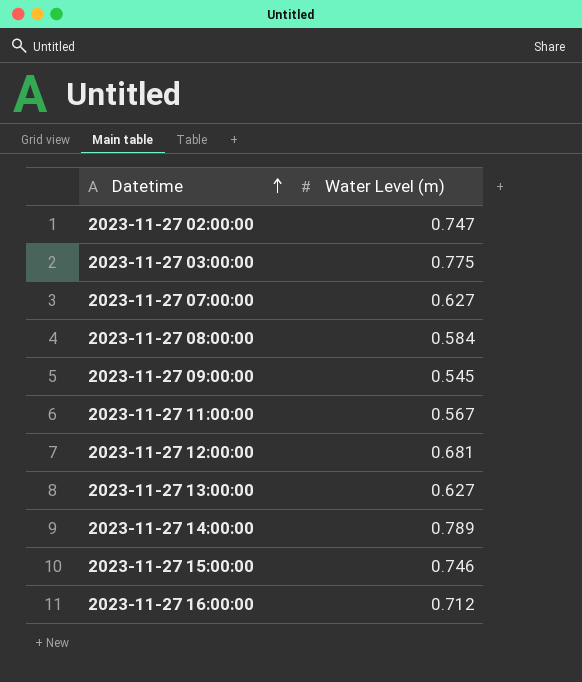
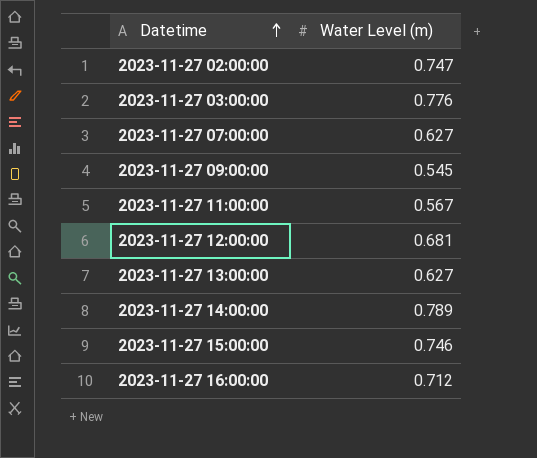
row 2023-11-27 08:00:00: 0.584 -> none
2023-11-27 03:00:00 | Water Level (m): 0.775 -> 0.776

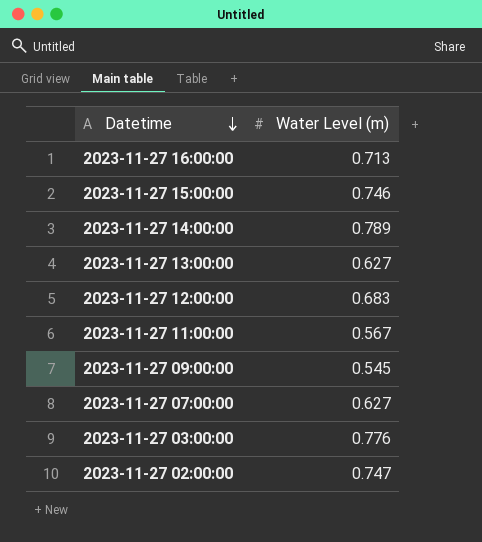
row order: Datetime ascending -> Datetime descending
2023-11-27 16:00:00 | Water Level (m): 0.712 -> 0.713
2023-11-27 12:00:00 | Water Level (m): 0.681 -> 0.683

